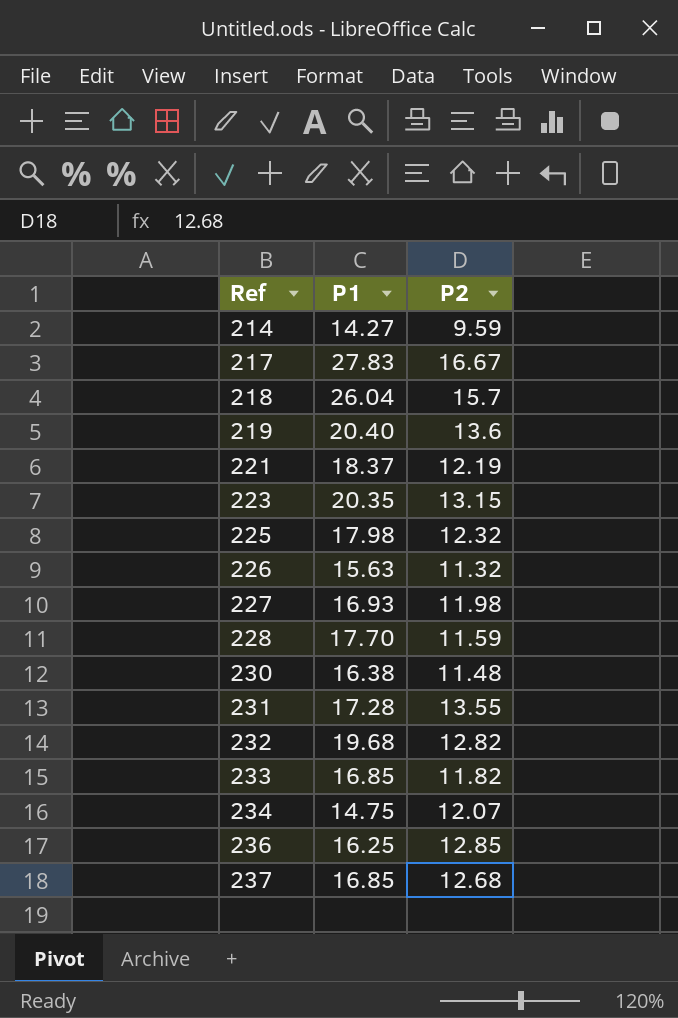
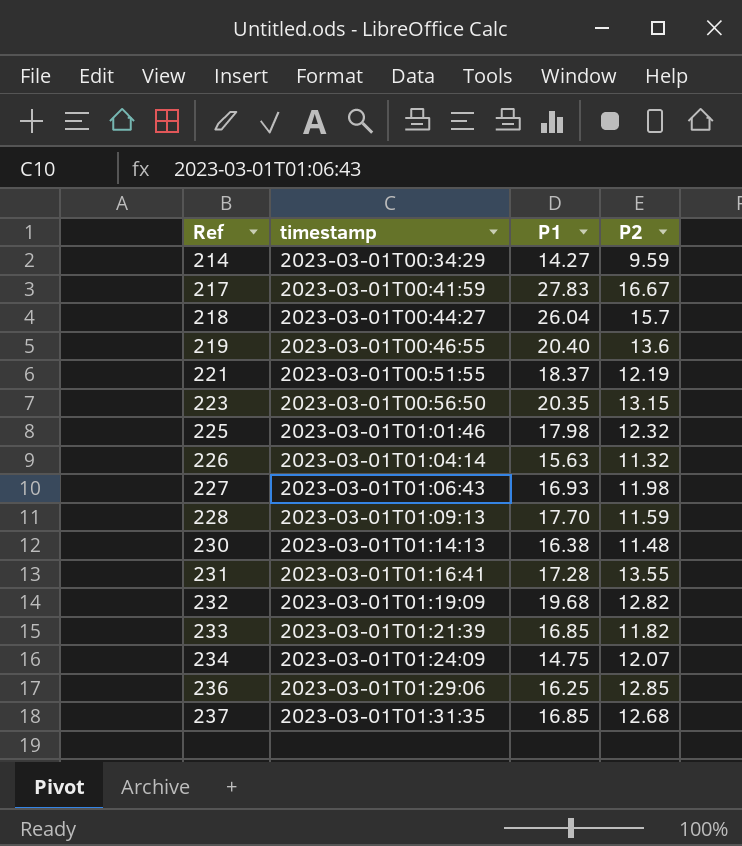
column timestamp | position: none -> 2

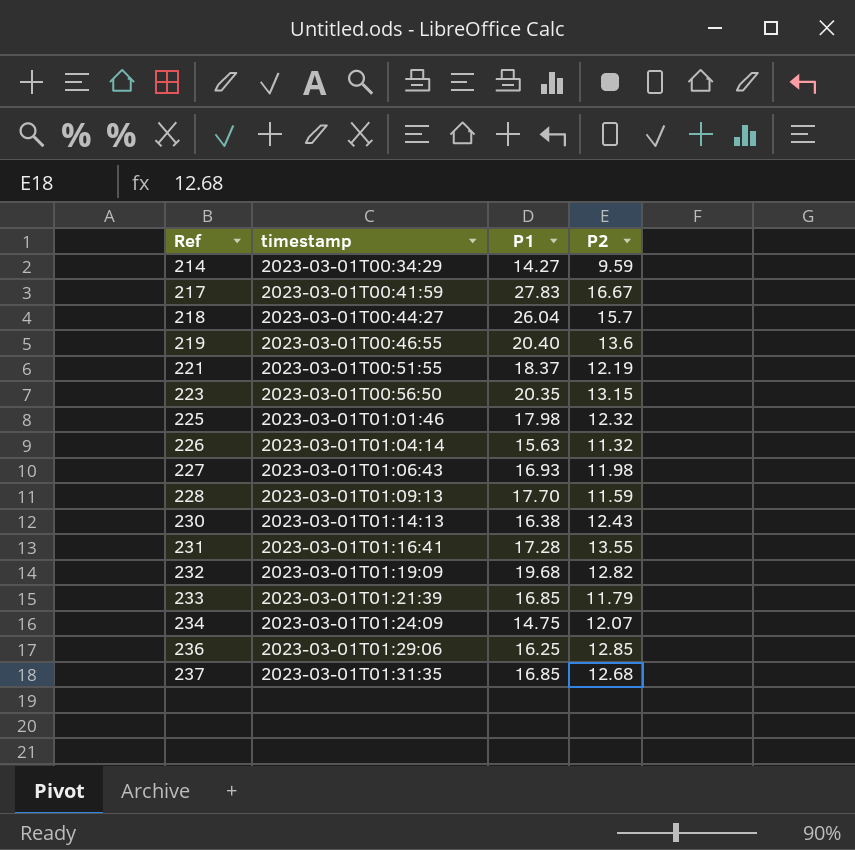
230 | P2: 11.48 -> 12.43
233 | P2: 11.82 -> 11.79

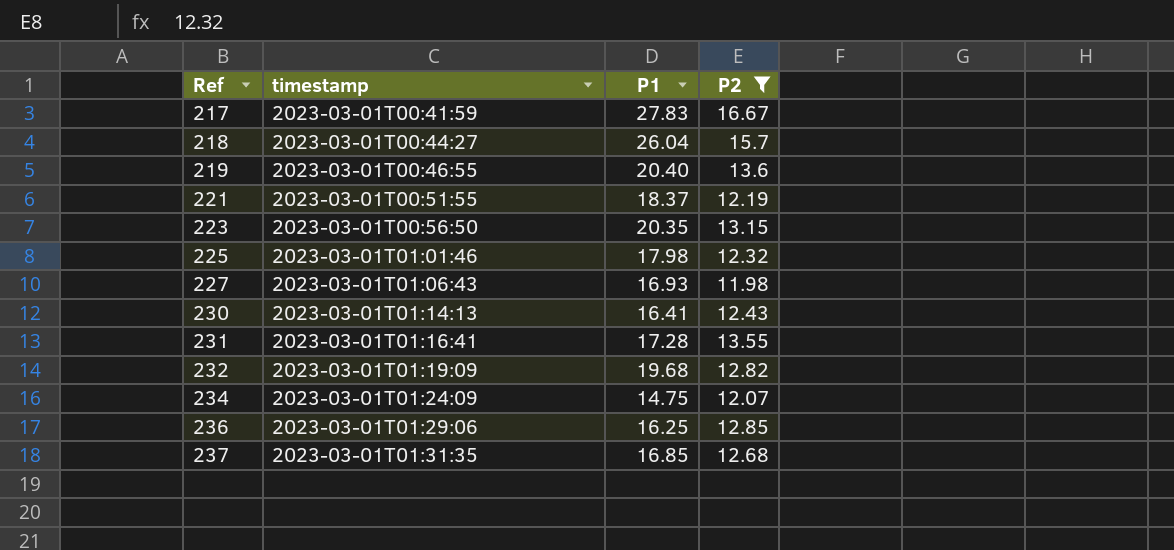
filter: none -> P2 >= 11.98
230 | P1: 16.38 -> 16.41

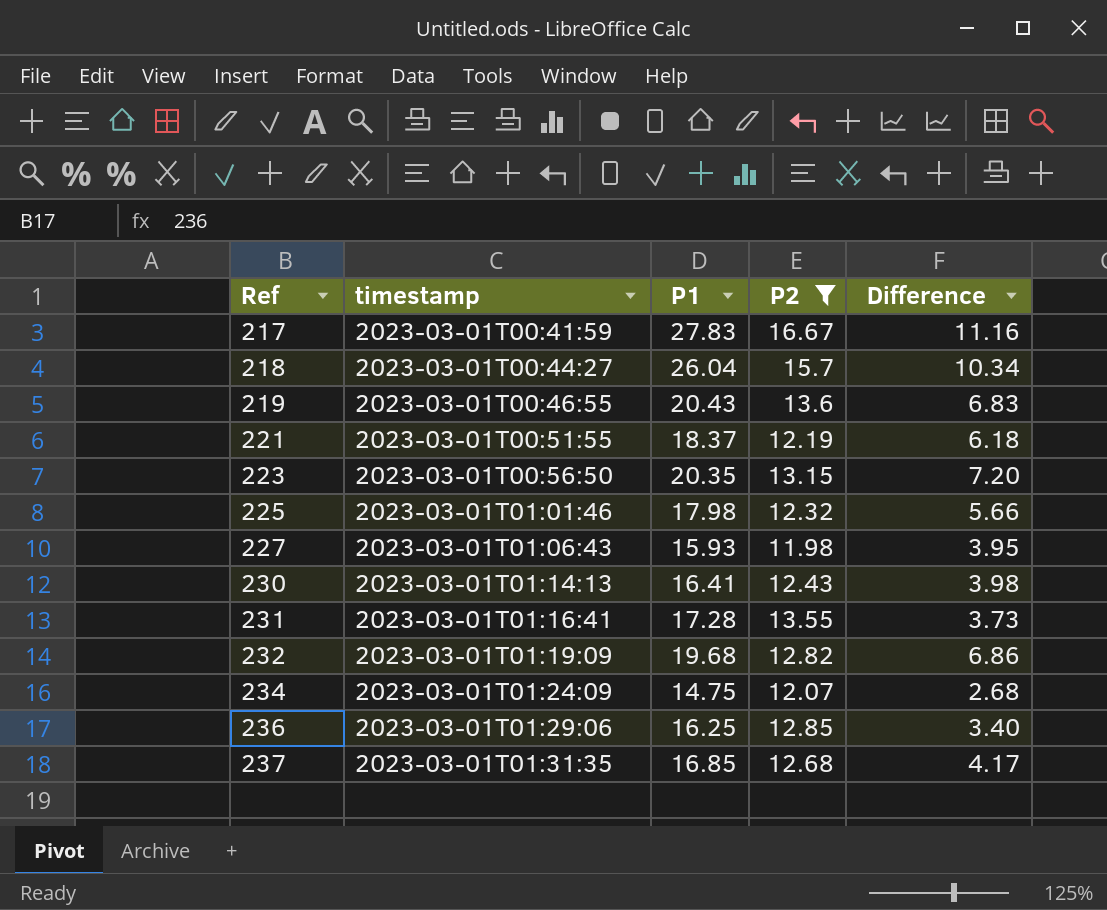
column Difference | formula: none -> [P1] - [P2]
219 | P1: 20.40 -> 20.43
227 | P1: 16.93 -> 15.93

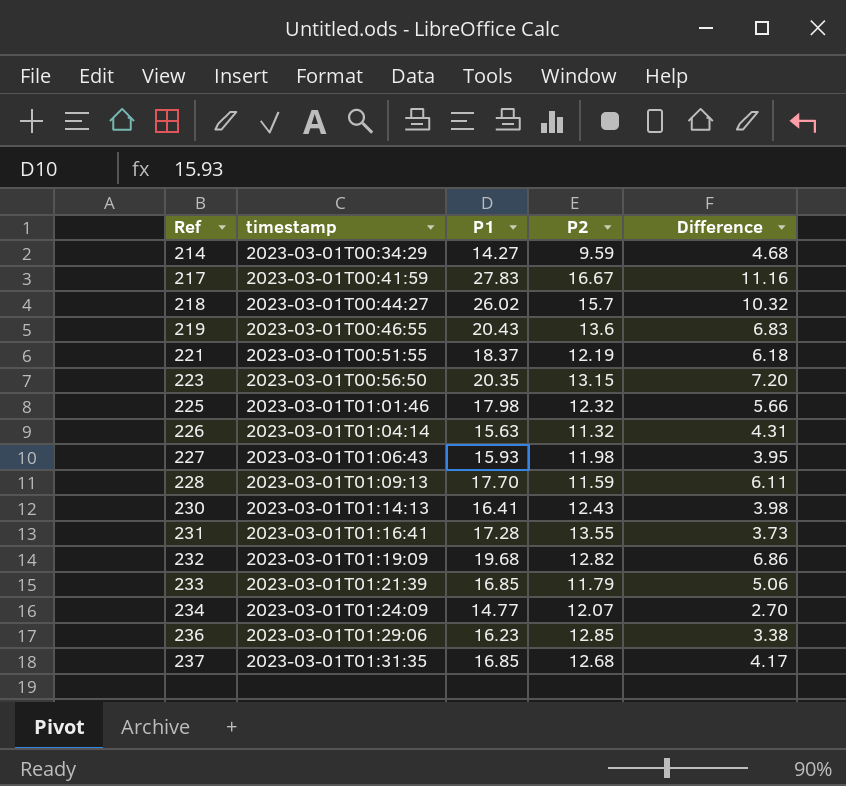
filter: P2 >= 11.98 -> none
218 | P1: 26.04 -> 26.02
218 | Difference: 10.34 -> 10.32
234 | P1: 14.75 -> 14.77
234 | Difference: 2.68 -> 2.70
236 | P1: 16.25 -> 16.23
236 | Difference: 3.40 -> 3.38

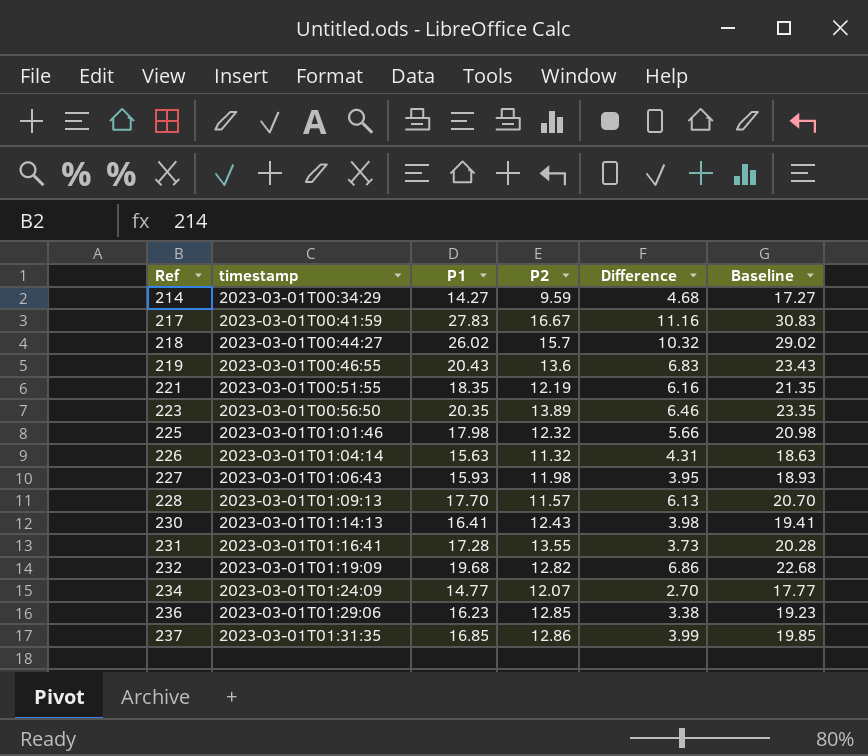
column Baseline | formula: none -> [P1] + 3
row 233: 2023-03-01T01:21:39 | 16.85 | 11.79 | 5.06 -> none
221 | P1: 18.37 -> 18.35
221 | Difference: 6.18 -> 6.16
223 | P2: 13.15 -> 13.89
223 | Difference: 7.20 -> 6.46
228 | P2: 11.59 -> 11.57
228 | Difference: 6.11 -> 6.13
237 | P2: 12.68 -> 12.86
237 | Difference: 4.17 -> 3.99

